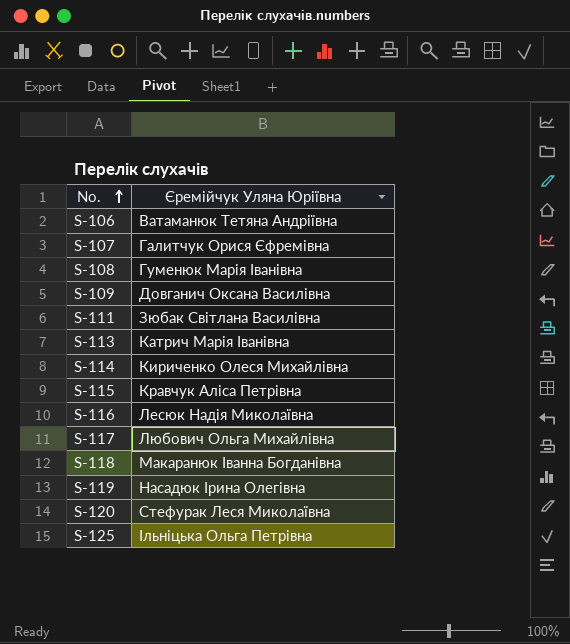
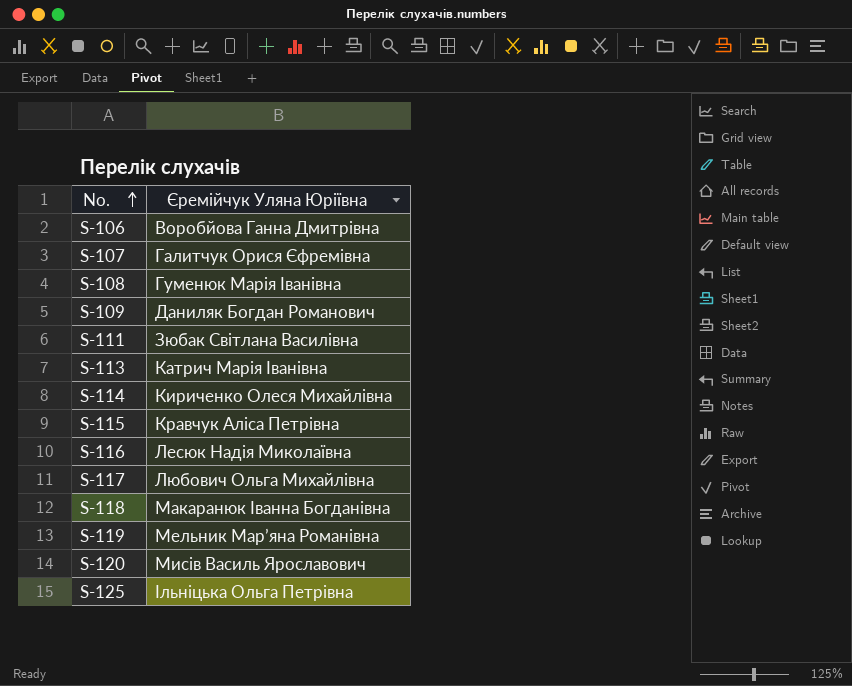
S-106 | Єремійчук Уляна Юріївна: Ватаманюк Тетяна Андріївна -> Воробйова Ганна Дмитрівна
S-109 | Єремійчук Уляна Юріївна: Довганич Оксана Василівна -> Даниляк Богдан Романович
S-119 | Єремійчук Уляна Юріївна: Насадюк Ірина Олегівна -> Мельник Мар’яна Романівна
S-120 | Єремійчук Уляна Юріївна: Стефурак Леся Миколаївна -> Мисів Василь Ярославович

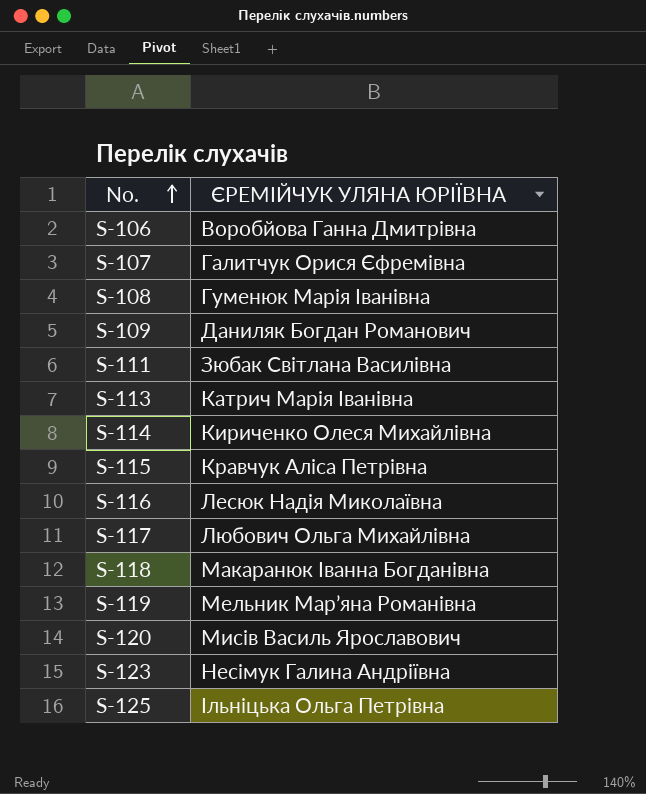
column name: Єремійчук Уляна Юріївна -> ЄРЕМІЙЧУК УЛЯНА ЮРІЇВНА
row S-123: none -> Несімук Галина Андріївна

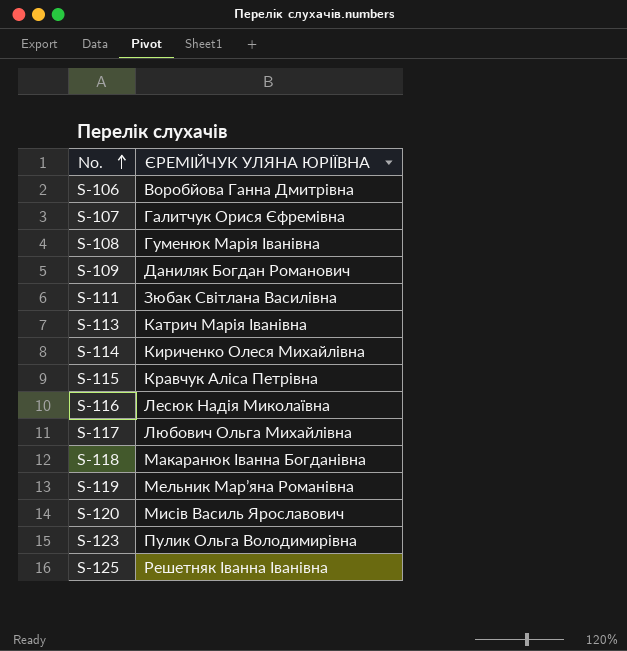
S-123 | ЄРЕМІЙЧУК УЛЯНА ЮРІЇВНА: Несімук Галина Андріївна -> Пулик Ольга Володимирівна
S-125 | ЄРЕМІЙЧУК УЛЯНА ЮРІЇВНА: Ільніцька Ольга Петрівна -> Решетняк Іванна Іванівна

